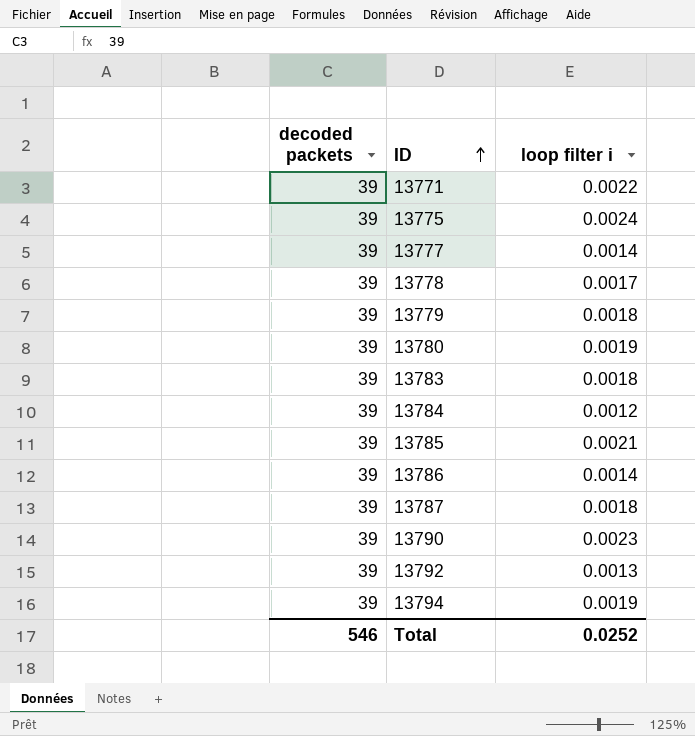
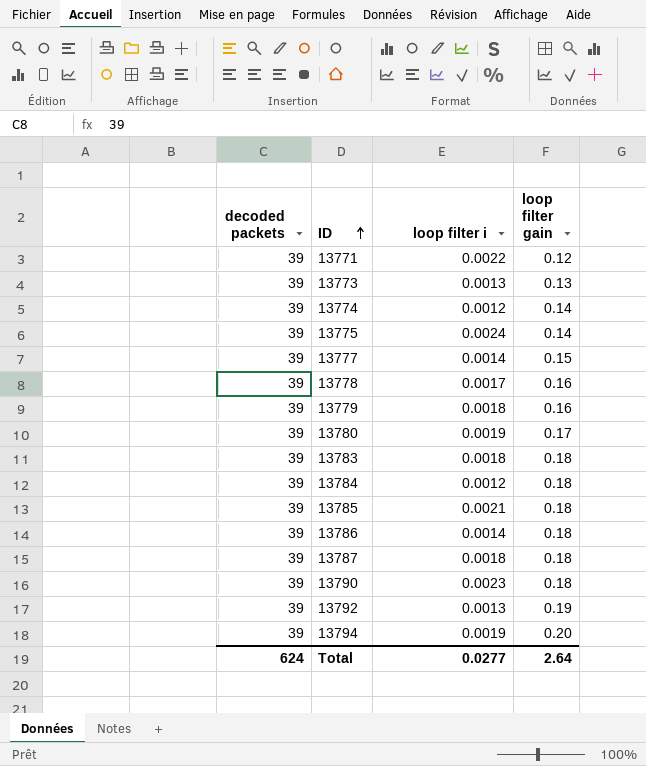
column loop filter gain | position: none -> 4
row 13773: none -> 39 | 0.0013 | 0.13
row 13774: none -> 39 | 0.0012 | 0.14
Total | decoded packets: 546 -> 624
Total | loop filter i: 0.0252 -> 0.0277

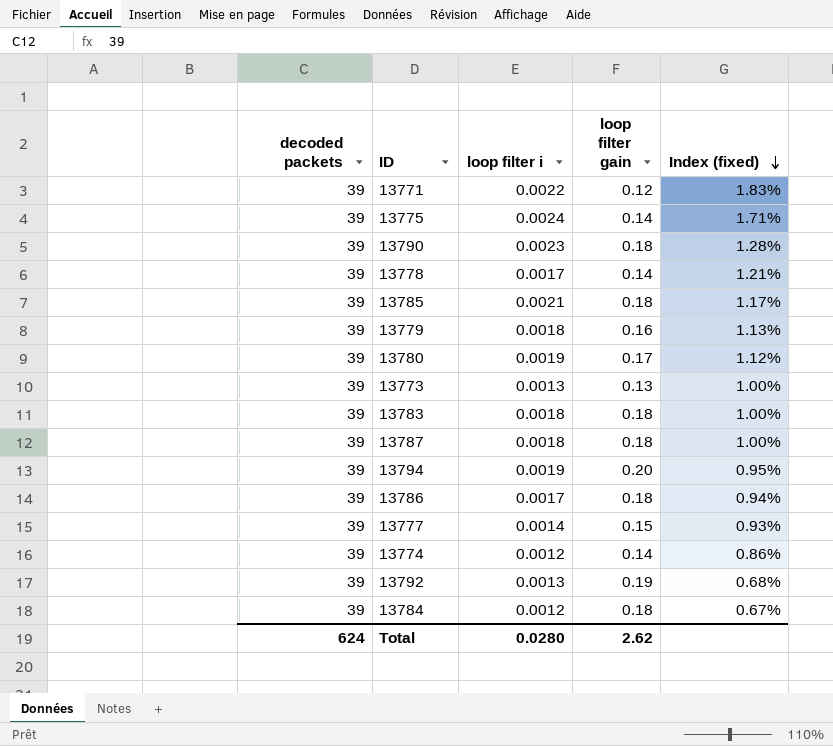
row order: ID ascending -> Index (fixed) descending
column Index (fixed) | formula: none -> [loop filter i] / [loop filter gain]
13778 | loop filter gain: 0.16 -> 0.14
13786 | loop filter i: 0.0014 -> 0.0017
Total | loop filter i: 0.0277 -> 0.0280
Total | loop filter gain: 2.64 -> 2.62

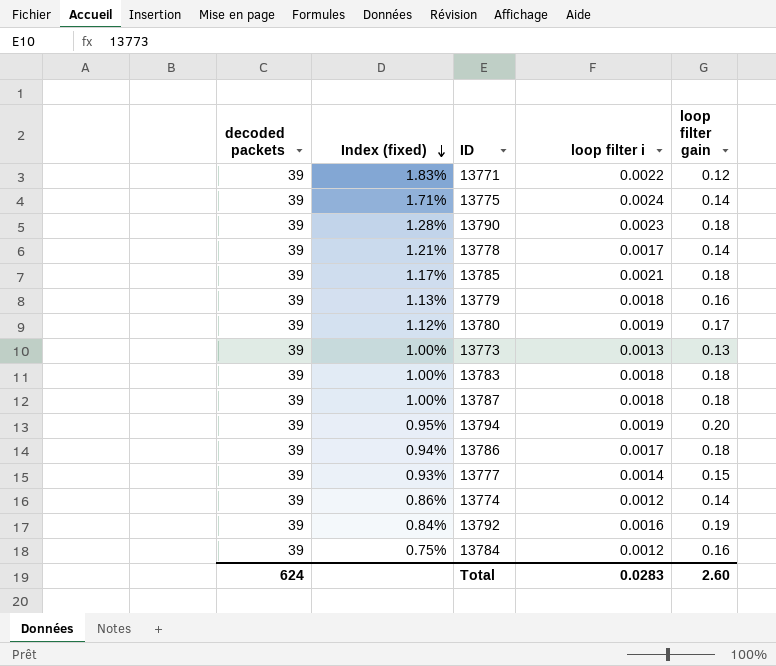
column Index (fixed) | position: 5 -> 2
13792 | Index (fixed): 0.68% -> 0.84%
13792 | loop filter i: 0.0013 -> 0.0016
13784 | Index (fixed): 0.67% -> 0.75%
13784 | loop filter gain: 0.18 -> 0.16
Total | loop filter i: 0.0280 -> 0.0283
Total | loop filter gain: 2.62 -> 2.60

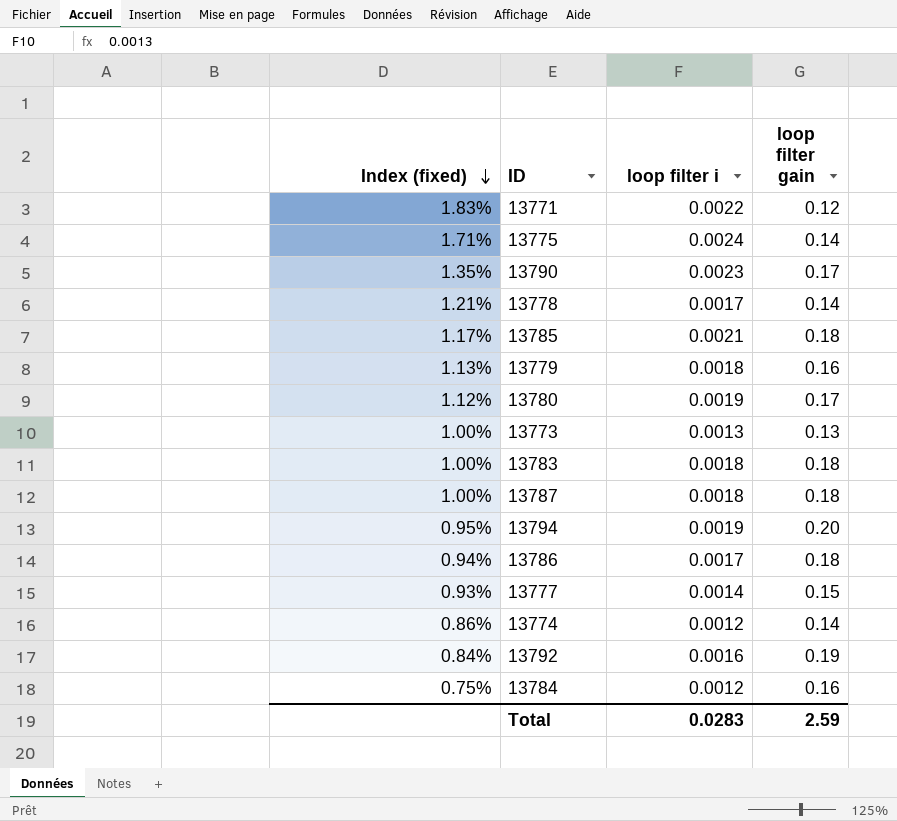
column decoded packets | position: 1 -> none
13790 | Index (fixed): 1.28% -> 1.35%
13790 | loop filter gain: 0.18 -> 0.17
Total | loop filter gain: 2.60 -> 2.59

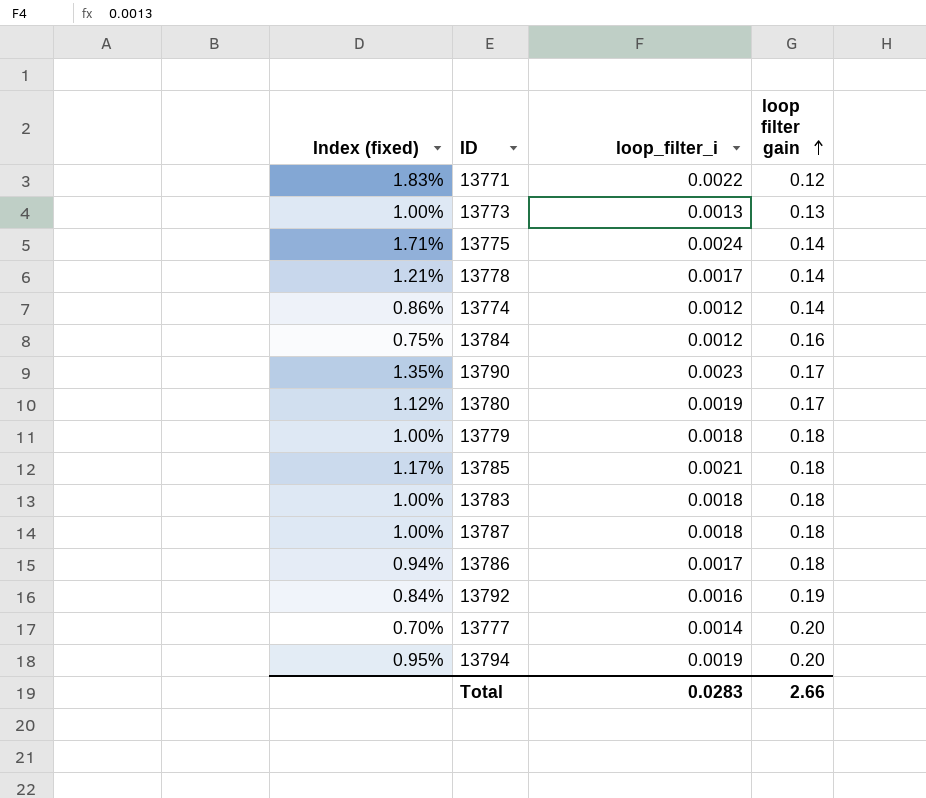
row order: Index (fixed) descending -> loop filter gain ascending
column name: loop filter i -> loop_filter_i
13779 | Index (fixed): 1.13% -> 1.00%
13779 | loop filter gain: 0.16 -> 0.18
13777 | Index (fixed): 0.93% -> 0.70%
13777 | loop filter gain: 0.15 -> 0.20
Total | loop filter gain: 2.59 -> 2.66

